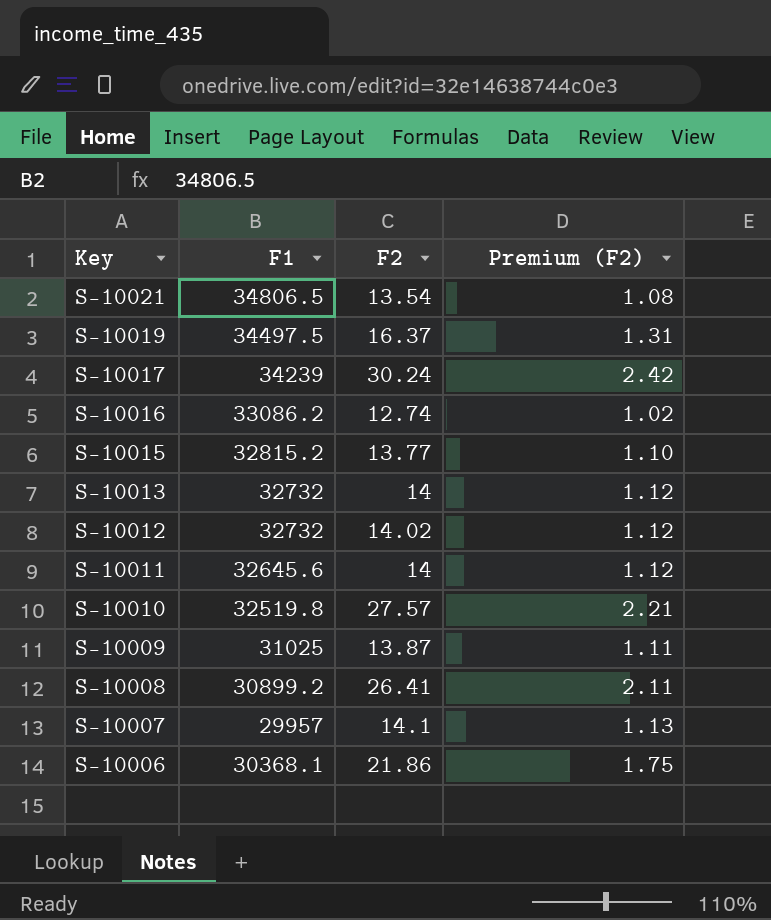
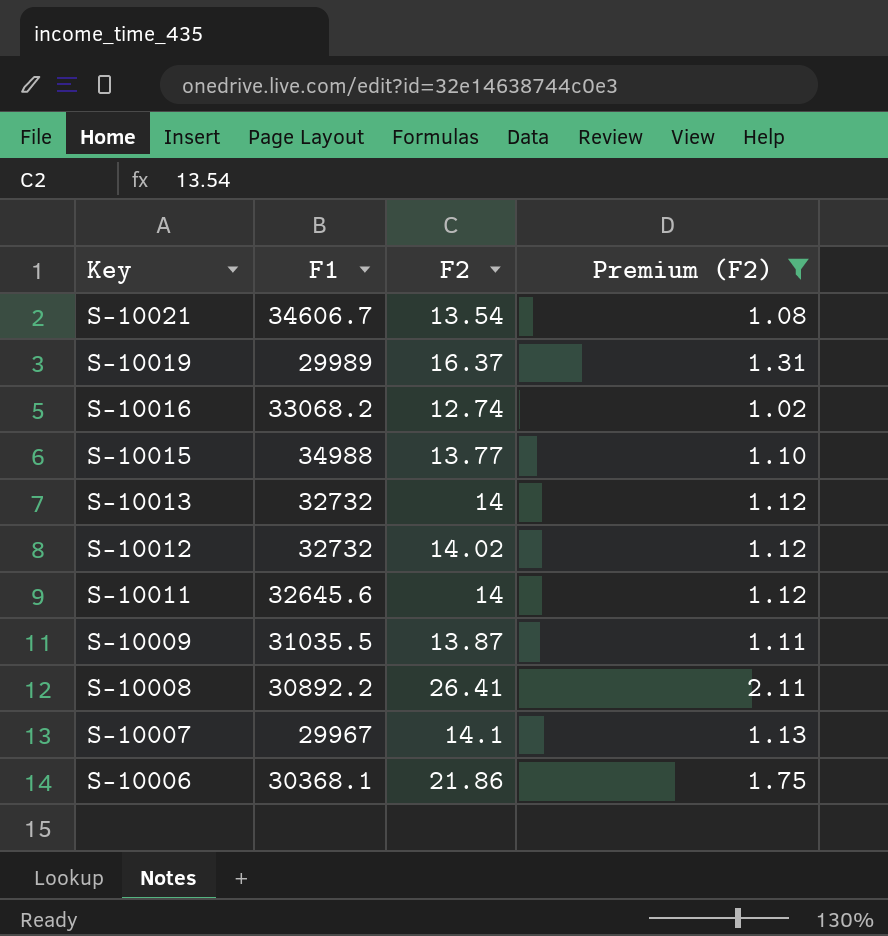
filter: none -> Premium (F2) <= 2.11
S-10021 | F1: 34806.5 -> 34606.7
S-10019 | F1: 34497.5 -> 29989
S-10016 | F1: 33086.2 -> 33068.2
S-10015 | F1: 32815.2 -> 34988
S-10009 | F1: 31025 -> 31035.5
S-10008 | F1: 30899.2 -> 30892.2
S-10007 | F1: 29957 -> 29967

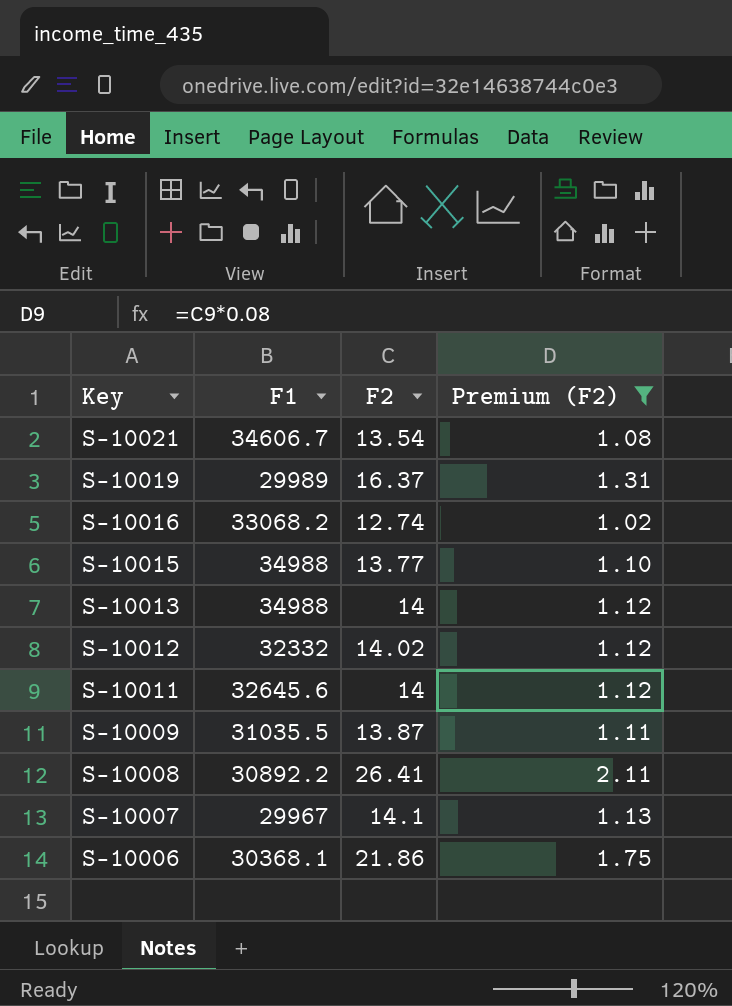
S-10013 | F1: 32732 -> 34988
S-10012 | F1: 32732 -> 32332

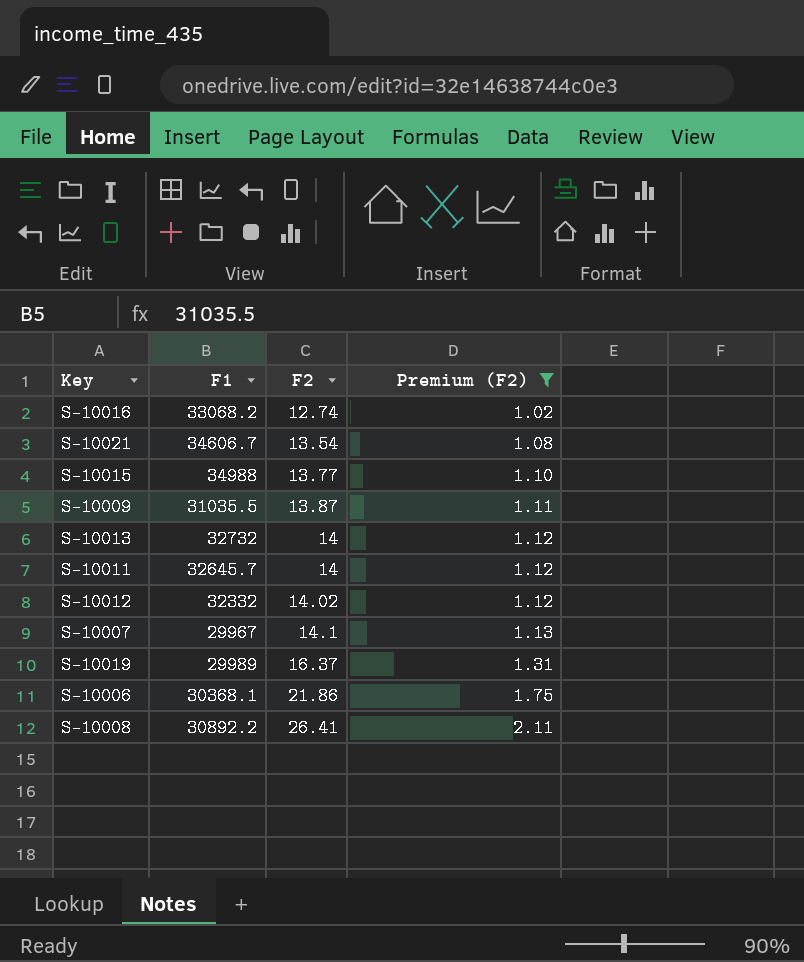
row order: Key descending -> F2 ascending
S-10013 | F1: 34988 -> 32732
S-10011 | F1: 32645.6 -> 32645.7

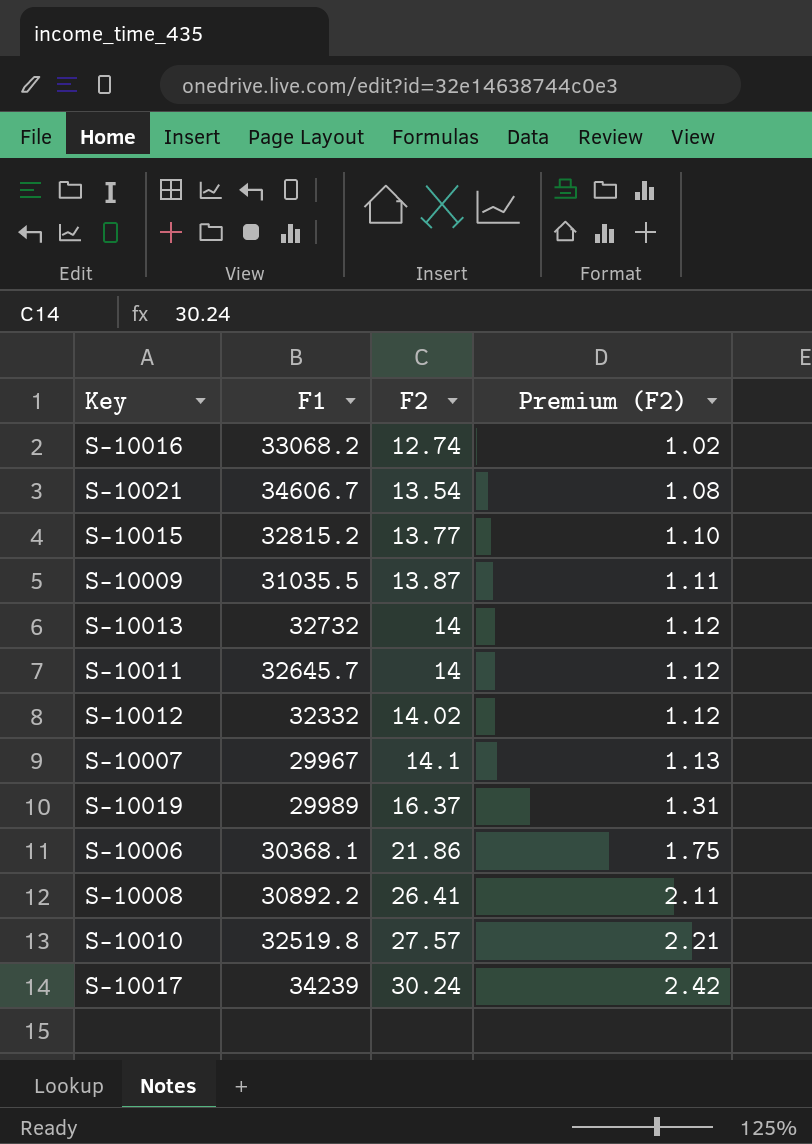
filter: Premium (F2) <= 2.11 -> none
S-10015 | F1: 34988 -> 32815.2

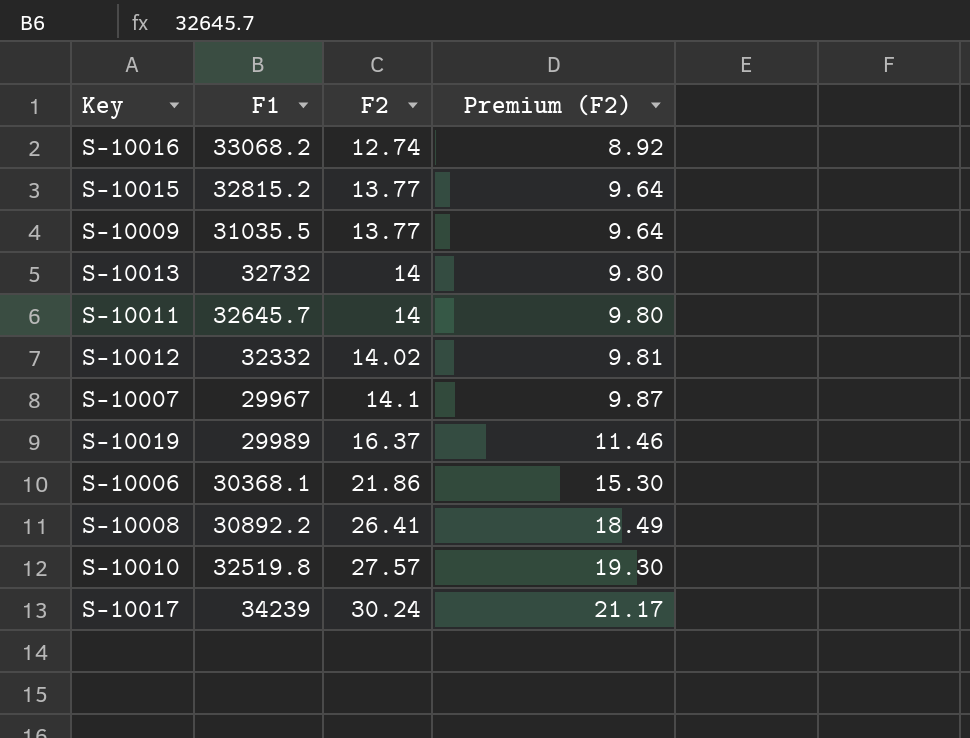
column Premium (F2) | formula: [F2] * 0.08 -> [F2] * 0.7
row S-10021: 34606.7 | 13.54 | 1.08 -> none
S-10009 | F2: 13.87 -> 13.77

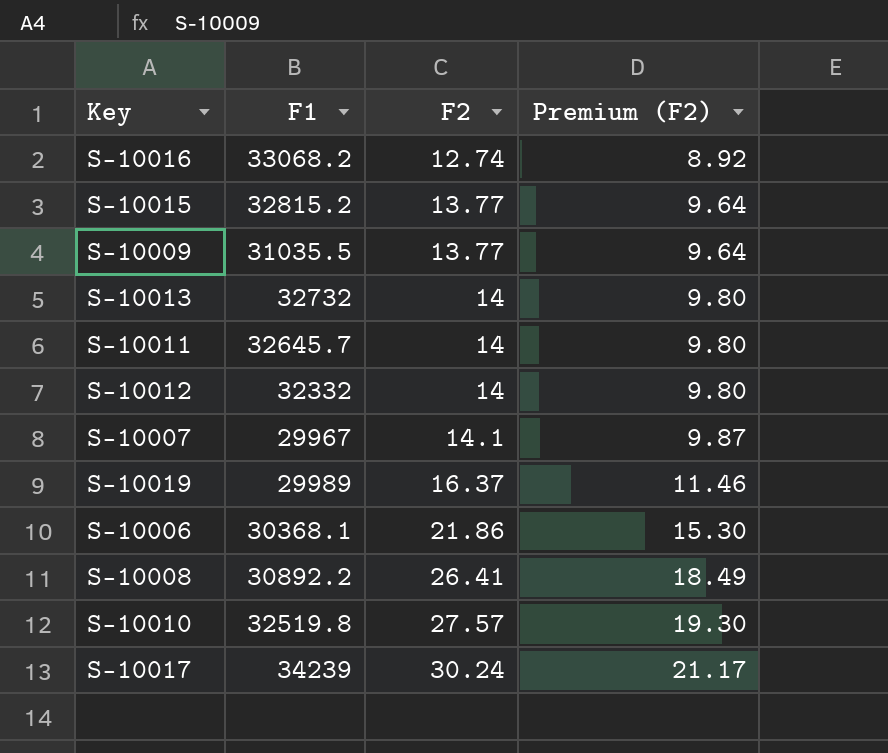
S-10012 | F2: 14.02 -> 14
S-10012 | Premium (F2): 9.81 -> 9.80

